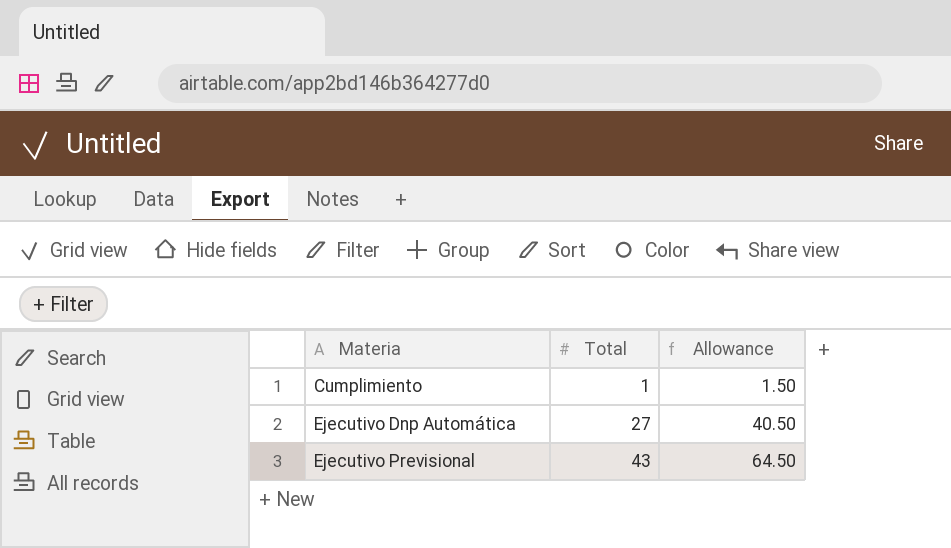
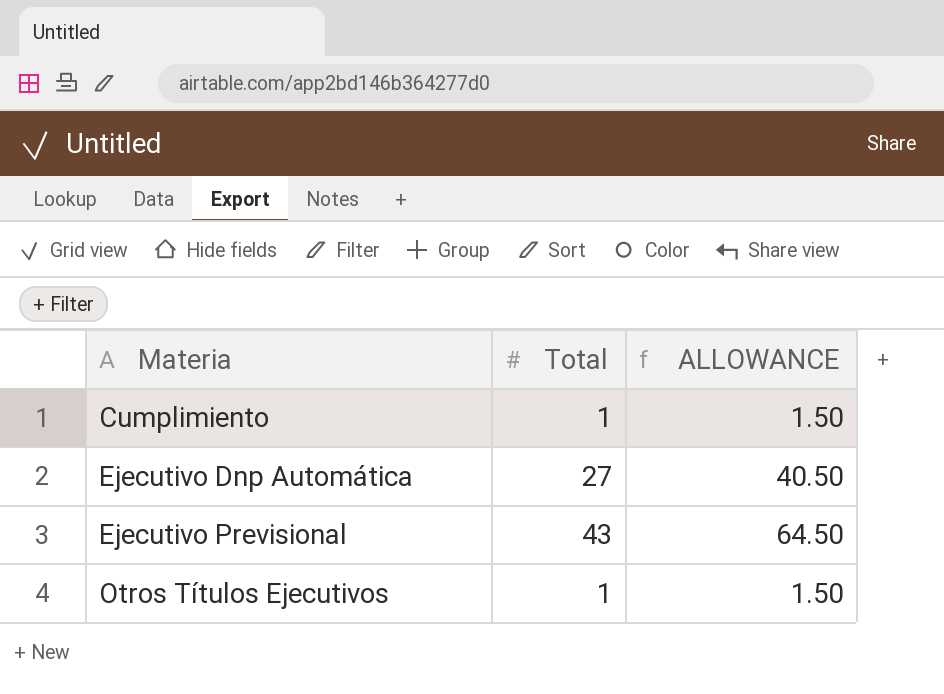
column name: Allowance -> ALLOWANCE
row Otros Títulos Ejecutivos: none -> 1 | 1.50

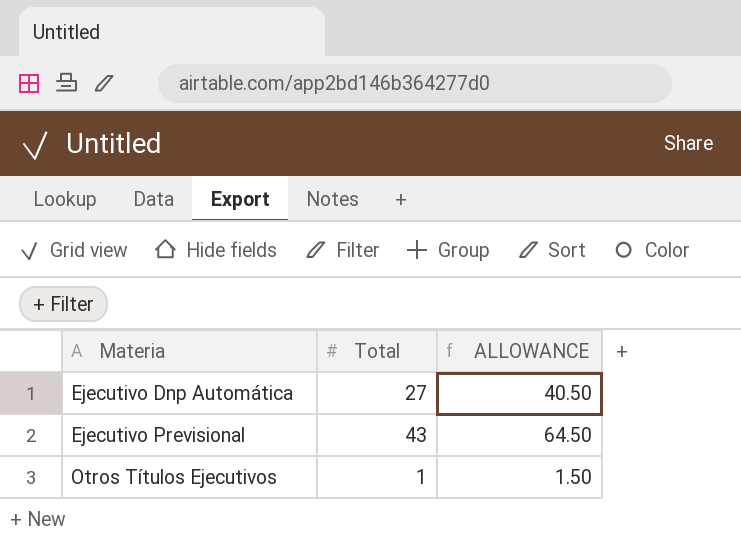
row Cumplimiento: 1 | 1.50 -> none

